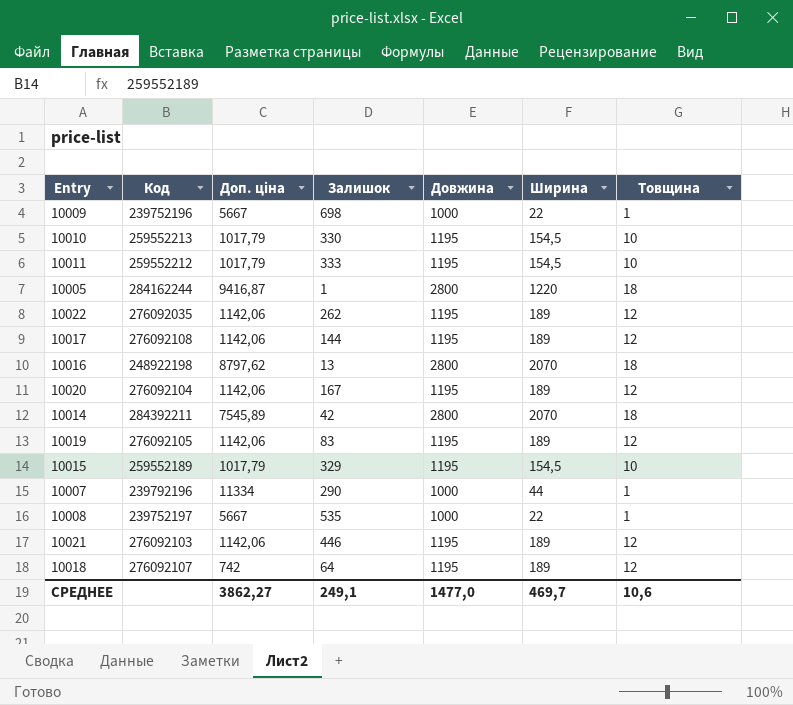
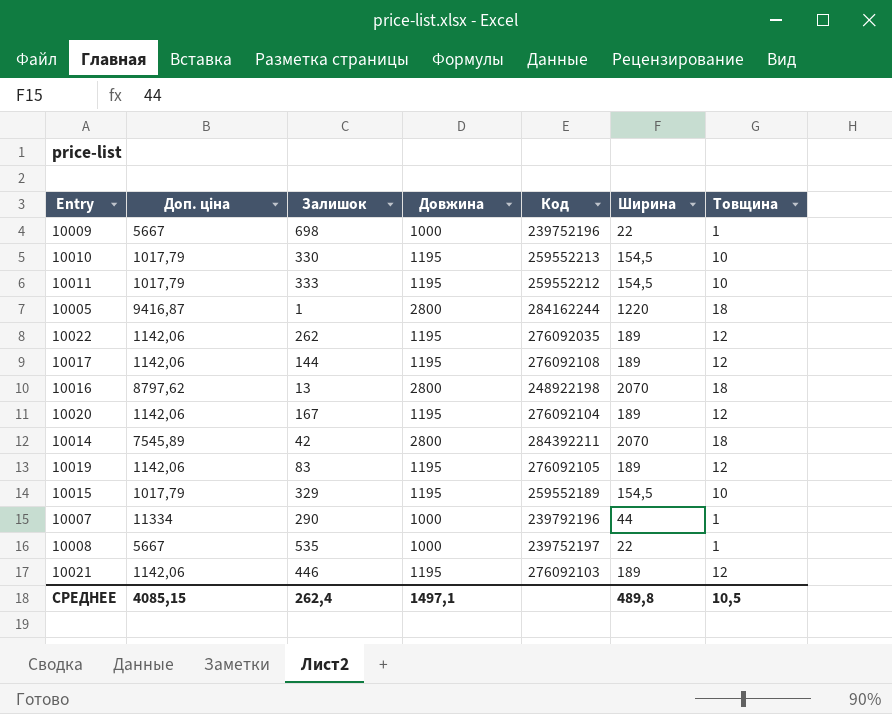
column Код | position: 2 -> 5
row 10018: 276092107 | 742 | 64 | 1195 | 189 | 12 -> none
СРЕДНЕЕ | Доп. ціна: 3862,27 -> 4085,15
СРЕДНЕЕ | Залишок: 249,1 -> 262,4
СРЕДНЕЕ | Довжина: 1477,0 -> 1497,1
СРЕДНЕЕ | Ширина: 469,7 -> 489,8
СРЕДНЕЕ | Товщина: 10,6 -> 10,5

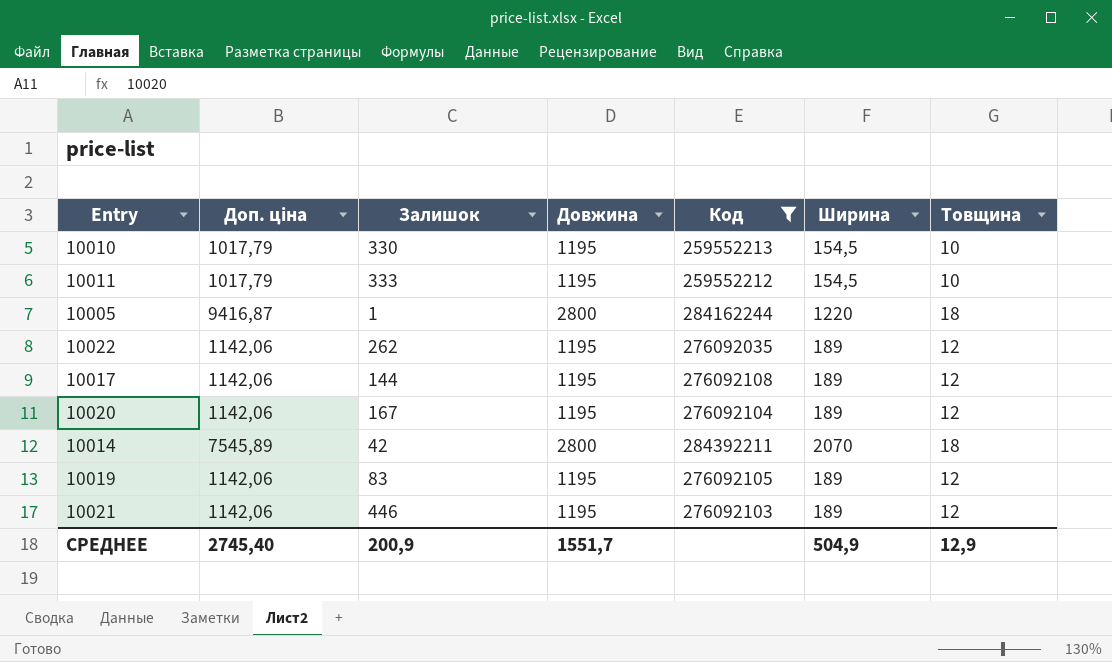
filter: none -> Код >= 259552212
СРЕДНЕЕ | Доп. ціна: 4085,15 -> 2745,40
СРЕДНЕЕ | Залишок: 262,4 -> 200,9
СРЕДНЕЕ | Довжина: 1497,1 -> 1551,7
СРЕДНЕЕ | Ширина: 489,8 -> 504,9
СРЕДНЕЕ | Товщина: 10,5 -> 12,9

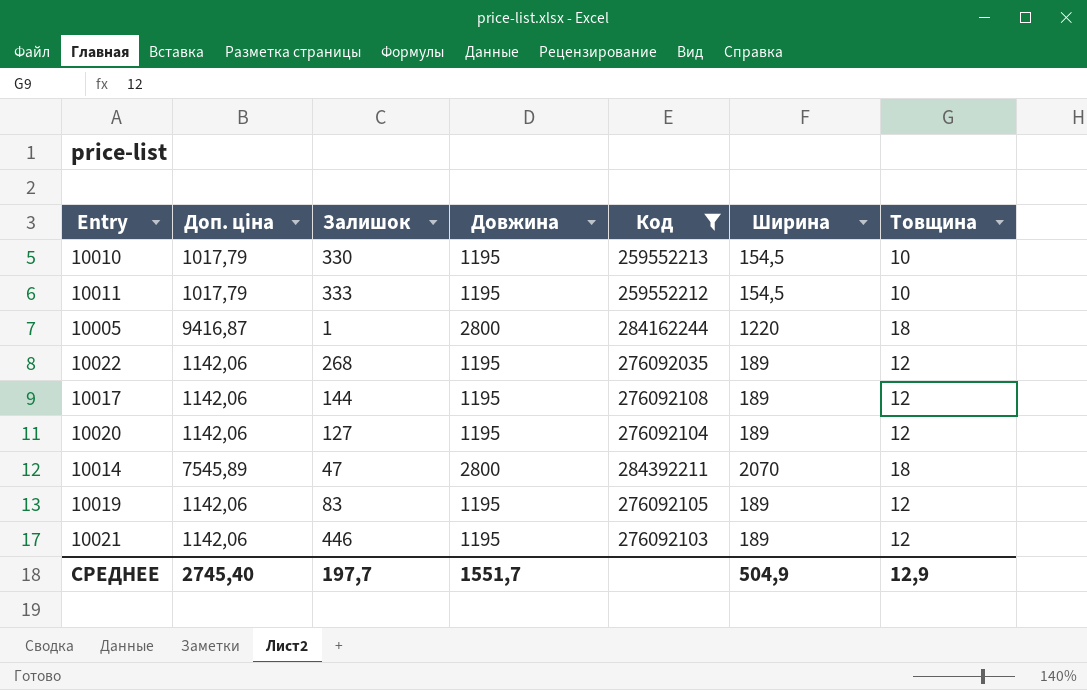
10022 | Залишок: 262 -> 268
10020 | Залишок: 167 -> 127
10014 | Залишок: 42 -> 47
СРЕДНЕЕ | Залишок: 200,9 -> 197,7

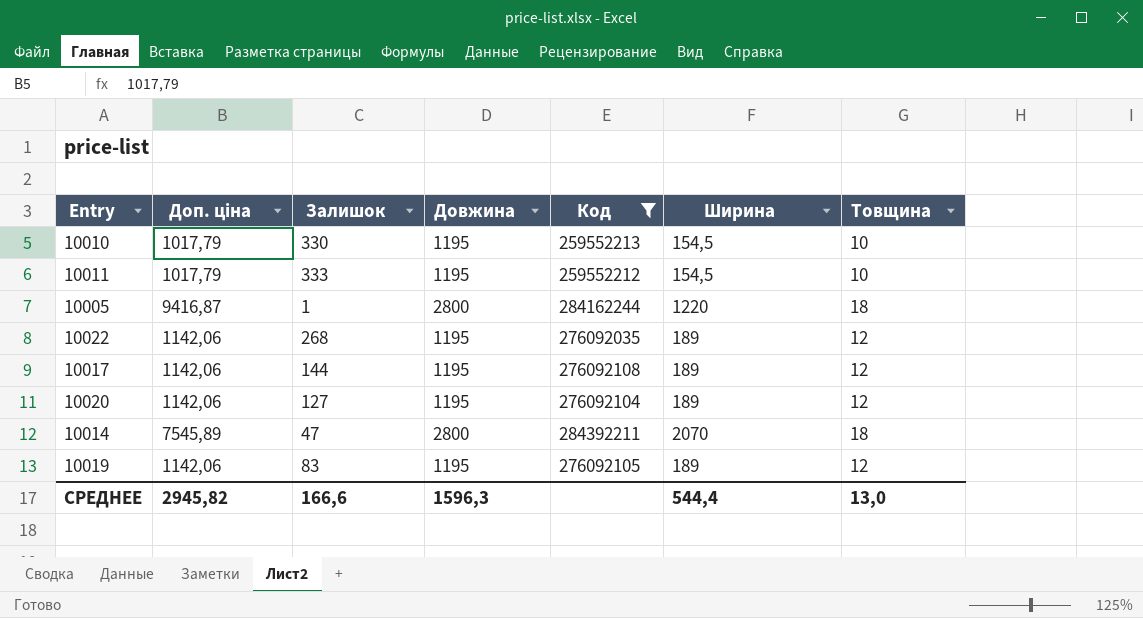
row 10021: 1142,06 | 446 | 1195 | 276092103 | 189 | 12 -> none
СРЕДНЕЕ | Доп. ціна: 2745,40 -> 2945,82
СРЕДНЕЕ | Залишок: 197,7 -> 166,6
СРЕДНЕЕ | Довжина: 1551,7 -> 1596,3
СРЕДНЕЕ | Ширина: 504,9 -> 544,4
СРЕДНЕЕ | Товщина: 12,9 -> 13,0

